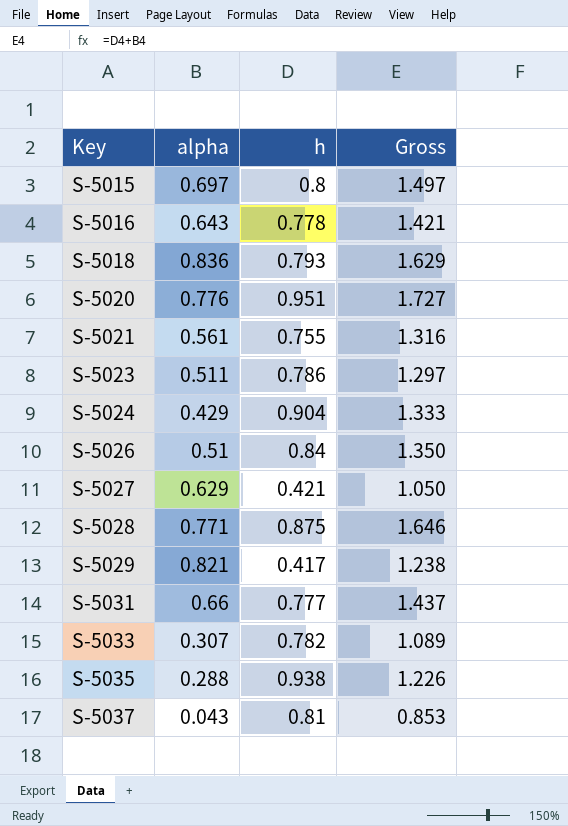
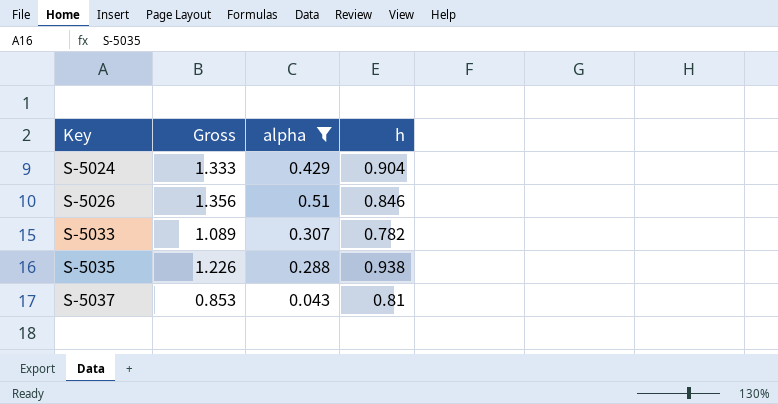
filter: none -> alpha <= 0.51
column Gross | position: 4 -> 2
S-5026 | Gross: 1.350 -> 1.356
S-5026 | h: 0.84 -> 0.846

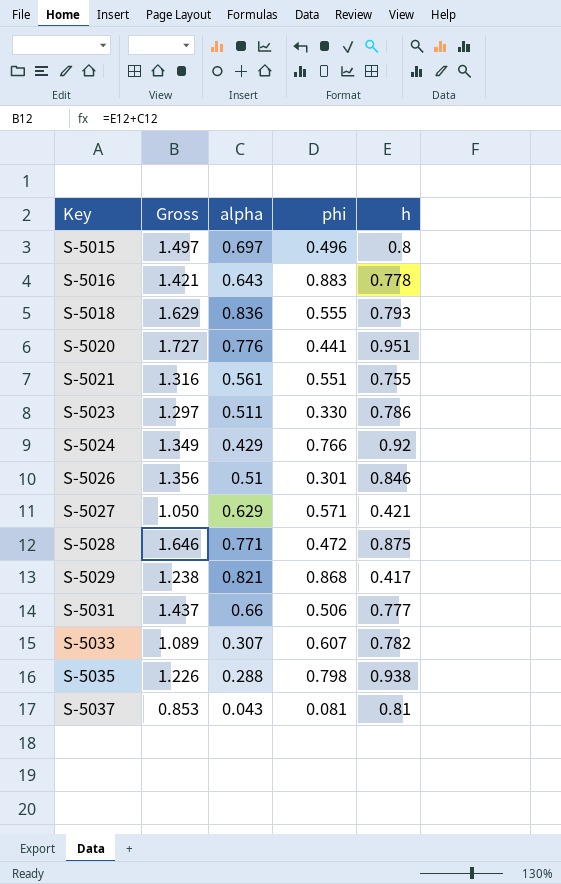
filter: alpha <= 0.51 -> none
column phi | position: none -> 4
S-5024 | Gross: 1.333 -> 1.349
S-5024 | h: 0.904 -> 0.92

